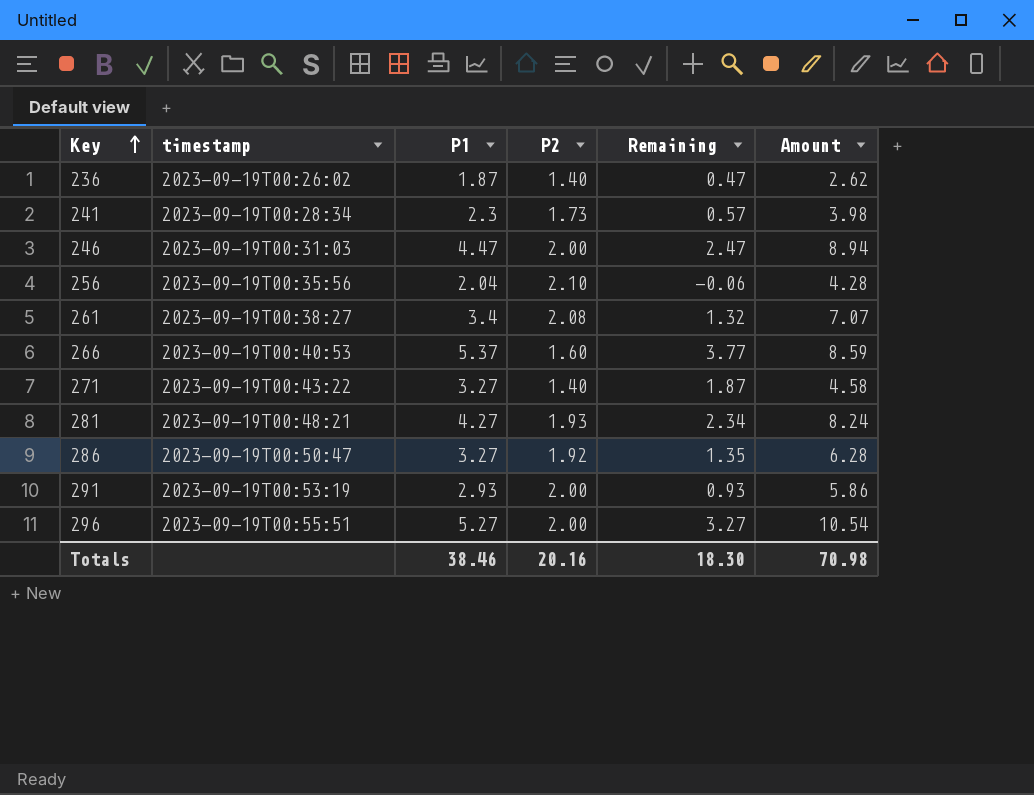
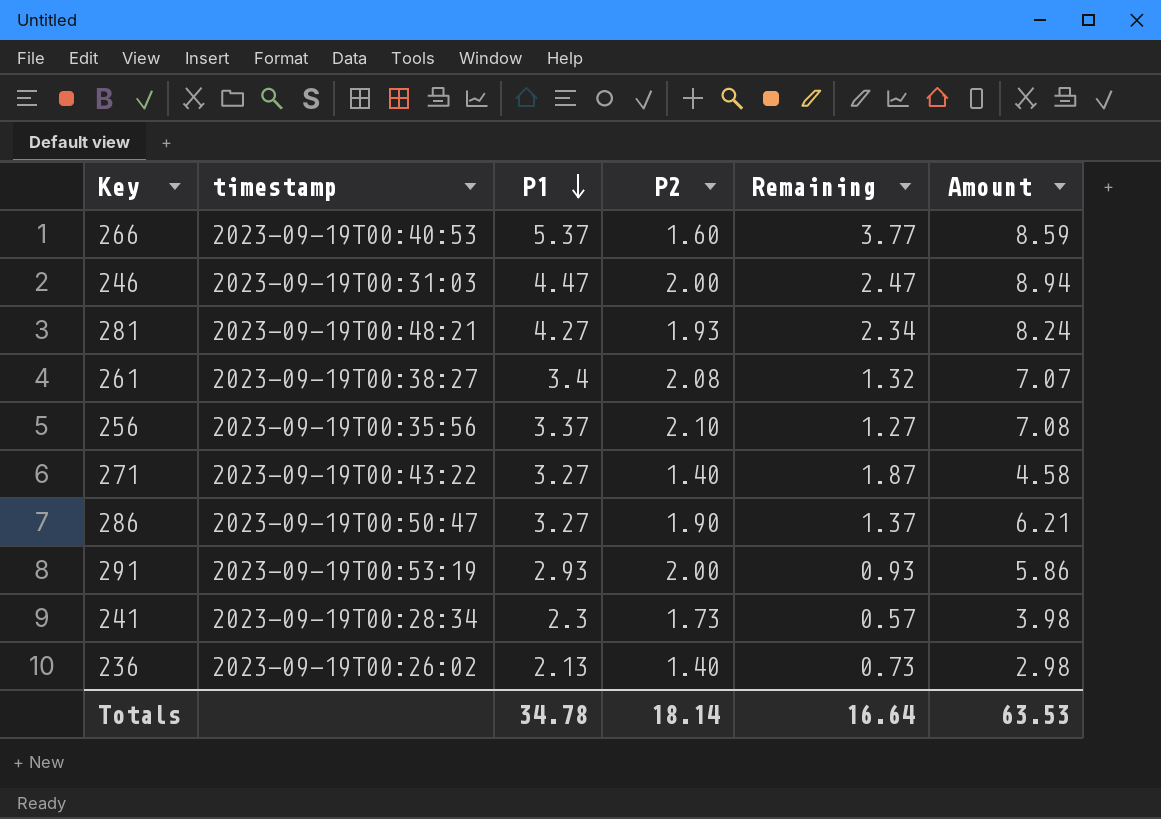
row order: Key ascending -> P1 descending
row 296: 2023-09-19T00:55:51 | 5.27 | 2.00 | 3.27 | 10.54 -> none
256 | P1: 2.04 -> 3.37
256 | Remaining: -0.06 -> 1.27
256 | Amount: 4.28 -> 7.08
286 | P2: 1.92 -> 1.90
286 | Remaining: 1.35 -> 1.37
286 | Amount: 6.28 -> 6.21
236 | P1: 1.87 -> 2.13
236 | Remaining: 0.47 -> 0.73
236 | Amount: 2.62 -> 2.98
Totals | P1: 38.46 -> 34.78
Totals | P2: 20.16 -> 18.14
Totals | Remaining: 18.30 -> 16.64
Totals | Amount: 70.98 -> 63.53

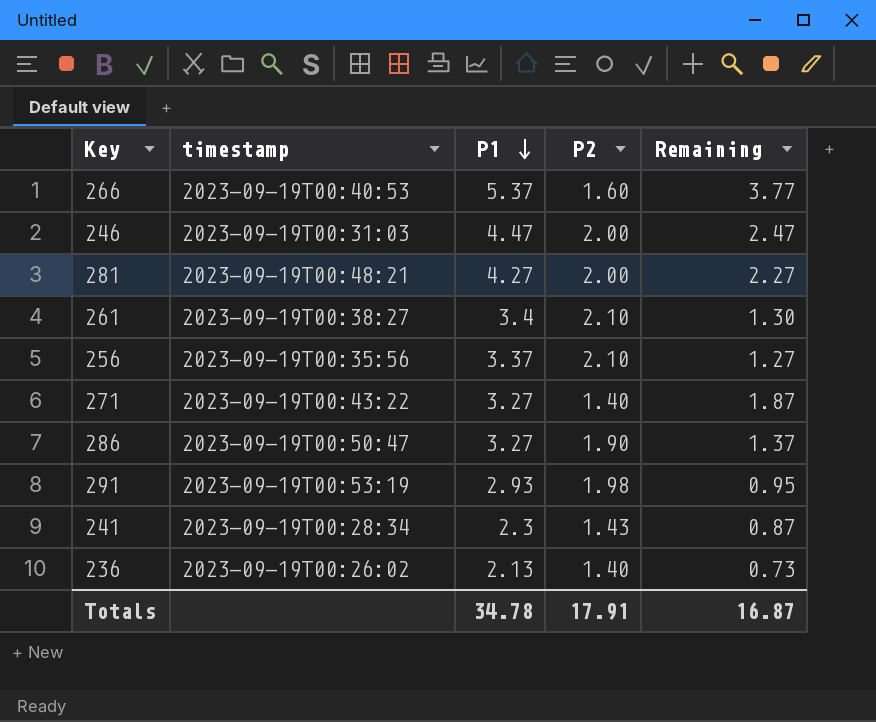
column Amount | formula: [P1] * [P2] -> none
281 | P2: 1.93 -> 2.00
281 | Remaining: 2.34 -> 2.27
261 | P2: 2.08 -> 2.10
261 | Remaining: 1.32 -> 1.30
291 | P2: 2.00 -> 1.98
291 | Remaining: 0.93 -> 0.95
241 | P2: 1.73 -> 1.43
241 | Remaining: 0.57 -> 0.87
Totals | P2: 18.14 -> 17.91
Totals | Remaining: 16.64 -> 16.87

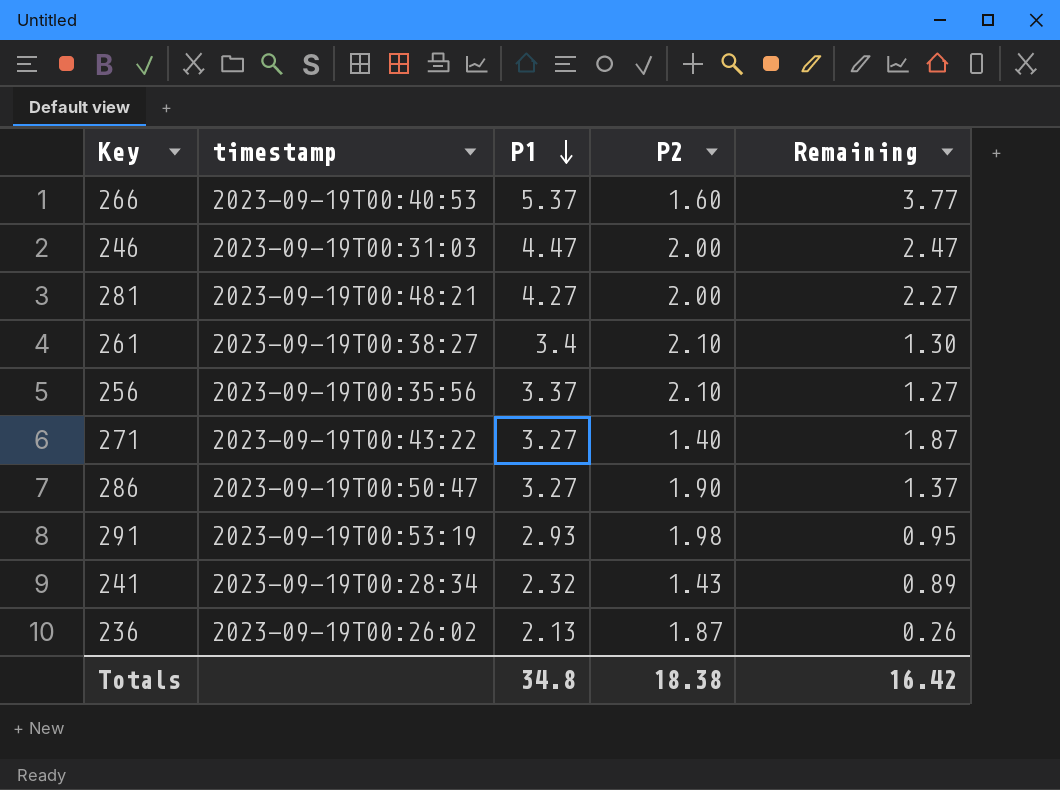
241 | P1: 2.3 -> 2.32
241 | Remaining: 0.87 -> 0.89
236 | P2: 1.40 -> 1.87
236 | Remaining: 0.73 -> 0.26
Totals | P1: 34.78 -> 34.8
Totals | P2: 17.91 -> 18.38
Totals | Remaining: 16.87 -> 16.42

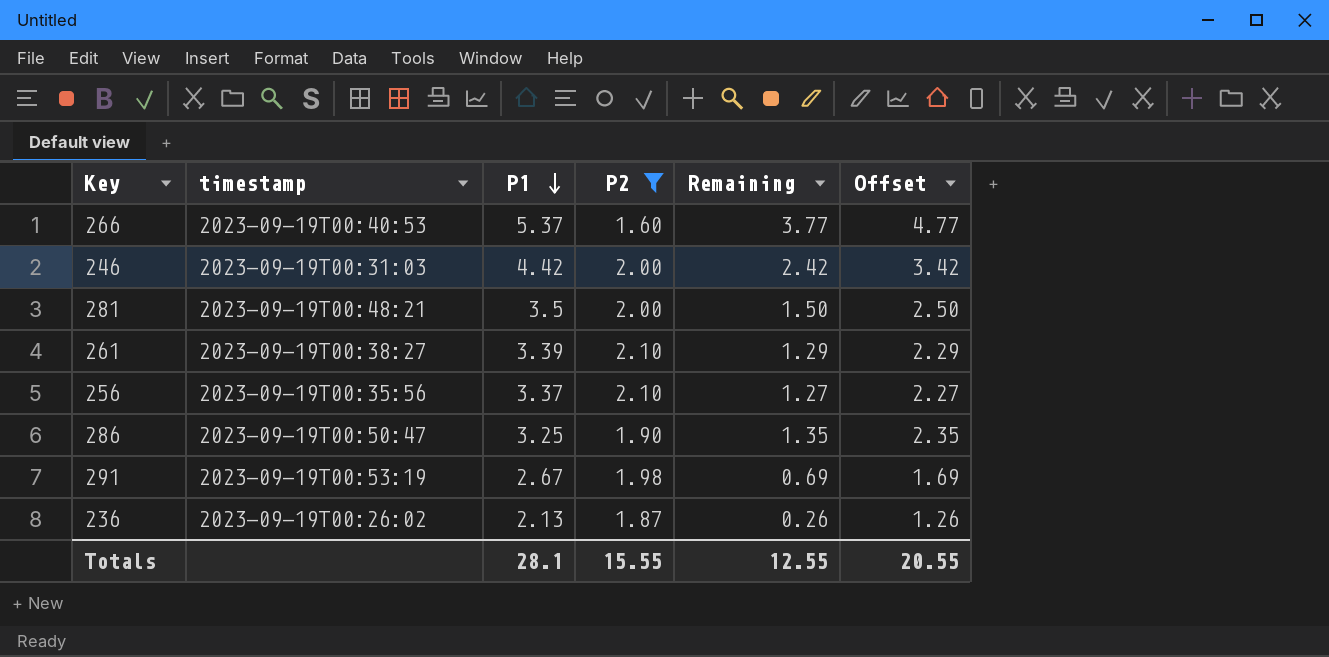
filter: none -> P2 >= 1.60
column Offset | formula: none -> [Remaining] + 1
246 | P1: 4.47 -> 4.42
246 | Remaining: 2.47 -> 2.42
281 | P1: 4.27 -> 3.5
281 | Remaining: 2.27 -> 1.50
261 | P1: 3.4 -> 3.39
261 | Remaining: 1.30 -> 1.29
286 | P1: 3.27 -> 3.25
286 | Remaining: 1.37 -> 1.35
291 | P1: 2.93 -> 2.67
291 | Remaining: 0.95 -> 0.69
Totals | P1: 34.8 -> 28.1
Totals | P2: 18.38 -> 15.55
Totals | Remaining: 16.42 -> 12.55

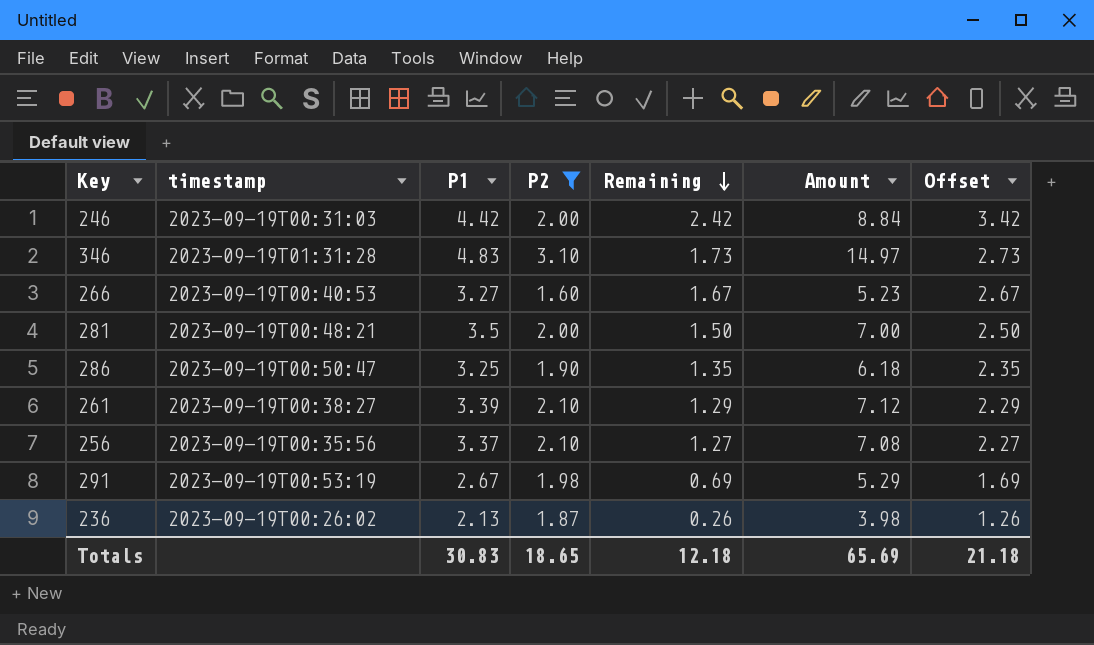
row order: P1 descending -> Remaining descending
column Amount | formula: none -> [P1] * [P2]
row 346: none -> 2023-09-19T01:31:28 | 4.83 | 3.10 | 1.73 | 14.97 | 2.73
266 | P1: 5.37 -> 3.27
266 | Remaining: 3.77 -> 1.67
266 | Offset: 4.77 -> 2.67
Totals | P1: 28.1 -> 30.83
Totals | P2: 15.55 -> 18.65
Totals | Remaining: 12.55 -> 12.18
Totals | Offset: 20.55 -> 21.18

